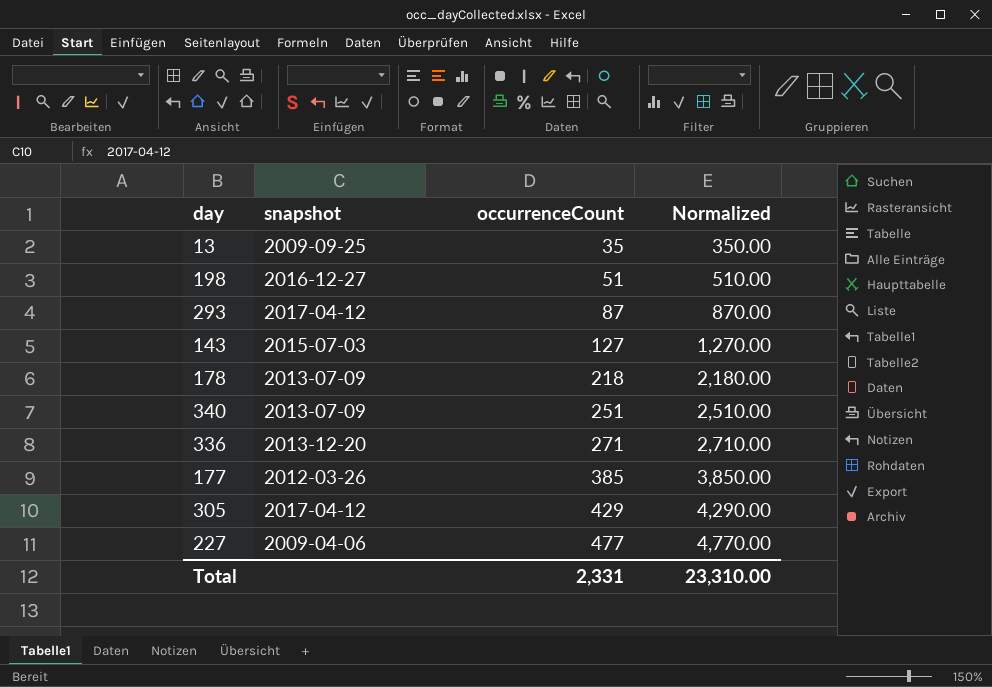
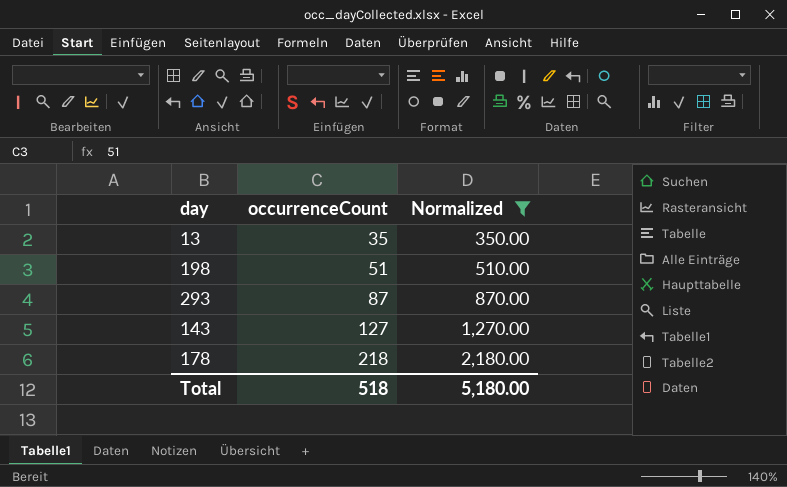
filter: none -> Normalized <= 2,180.00
column snapshot | position: 2 -> none
Total | occurrenceCount: 2,331 -> 518
Total | Normalized: 23,310.00 -> 5,180.00

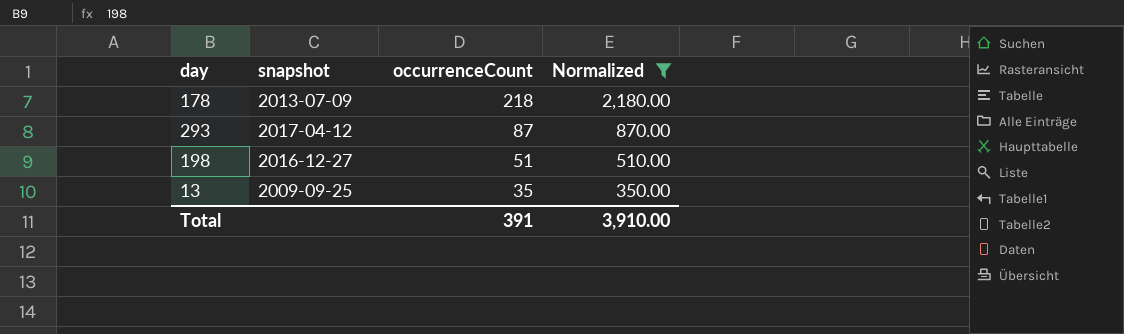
row order: occurrenceCount ascending -> occurrenceCount descending
column snapshot | position: none -> 2
row 143: 127 | 1,270.00 -> none
Total | occurrenceCount: 518 -> 391
Total | Normalized: 5,180.00 -> 3,910.00

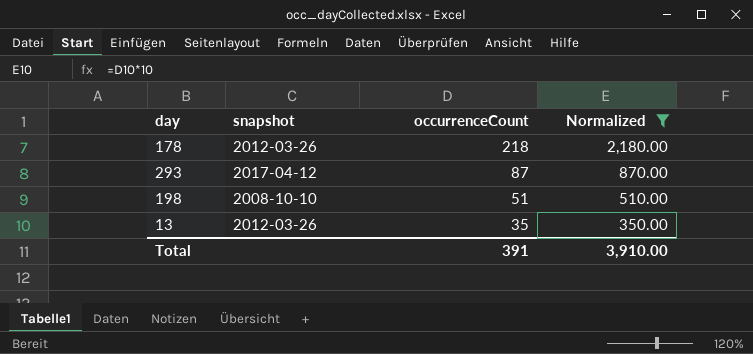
178 | snapshot: 2013-07-09 -> 2012-03-26
198 | snapshot: 2016-12-27 -> 2008-10-10
13 | snapshot: 2009-09-25 -> 2012-03-26

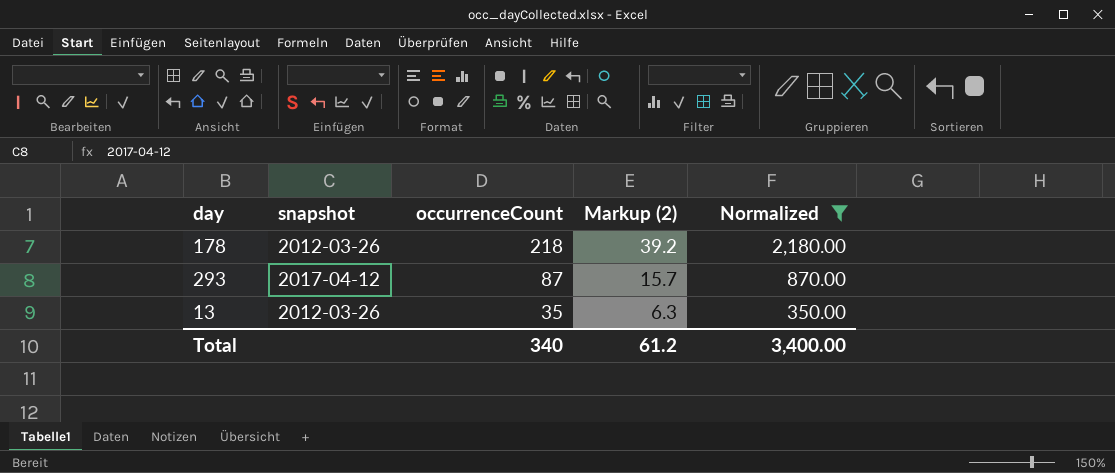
column Markup (2) | formula: none -> [occurrenceCount] * 0.18
row 198: 2008-10-10 | 51 | 510.00 -> none
Total | occurrenceCount: 391 -> 340
Total | Normalized: 3,910.00 -> 3,400.00

